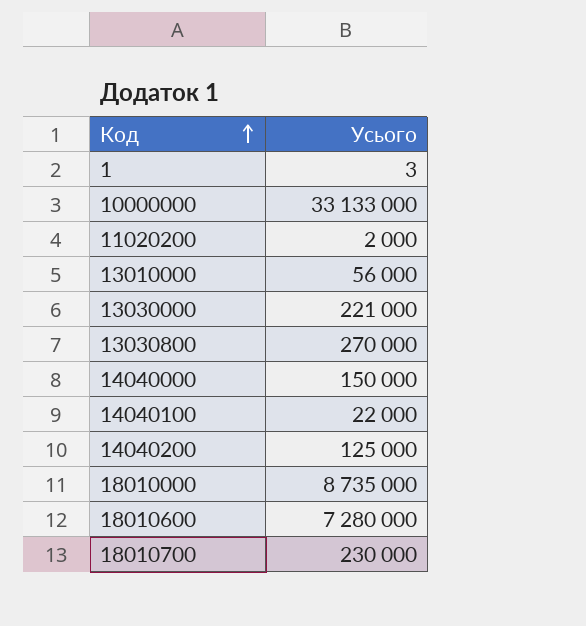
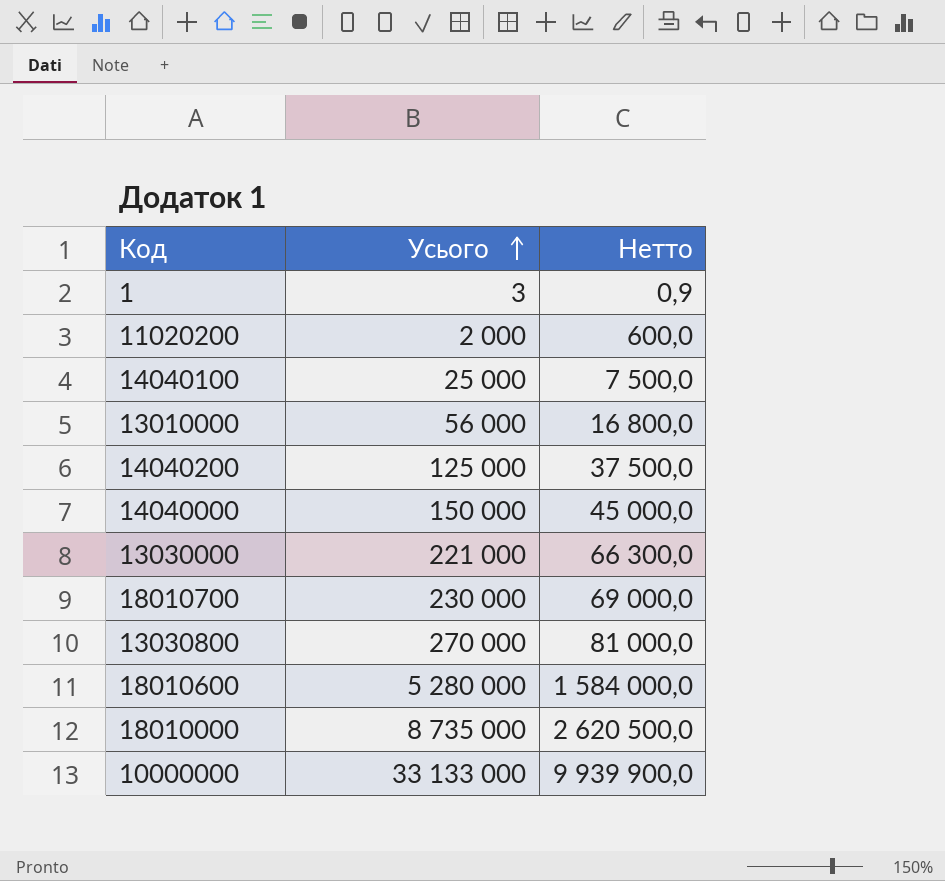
row order: Код ascending -> Усього ascending
column Нетто | formula: none -> [Усього] * 0,3
14040100 | Усього: 22 000 -> 25 000
18010600 | Усього: 7 280 000 -> 5 280 000

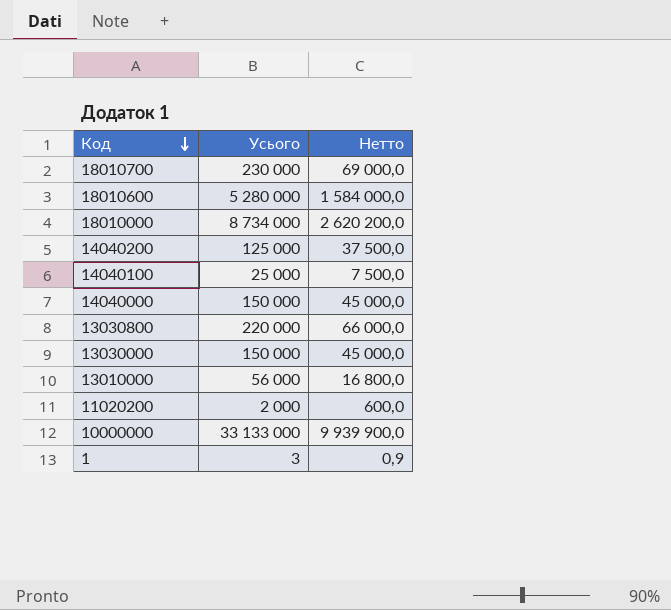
row order: Усього ascending -> Код descending
18010000 | Усього: 8 735 000 -> 8 734 000
18010000 | Нетто: 2 620 500,0 -> 2 620 200,0
13030800 | Усього: 270 000 -> 220 000
13030800 | Нетто: 81 000,0 -> 66 000,0
13030000 | Усього: 221 000 -> 150 000
13030000 | Нетто: 66 300,0 -> 45 000,0

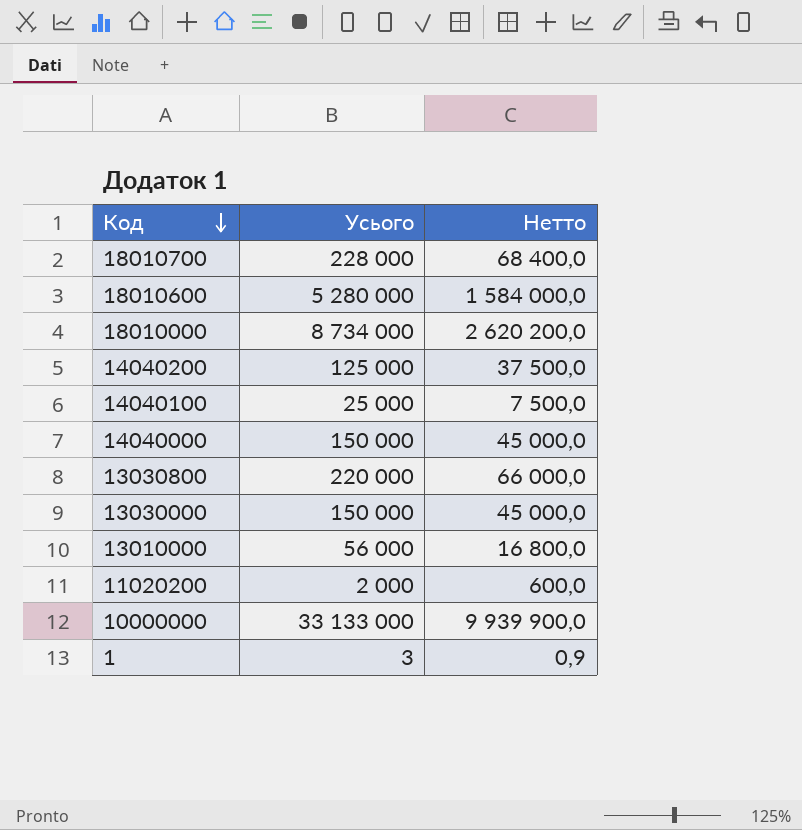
18010700 | Усього: 230 000 -> 228 000
18010700 | Нетто: 69 000,0 -> 68 400,0

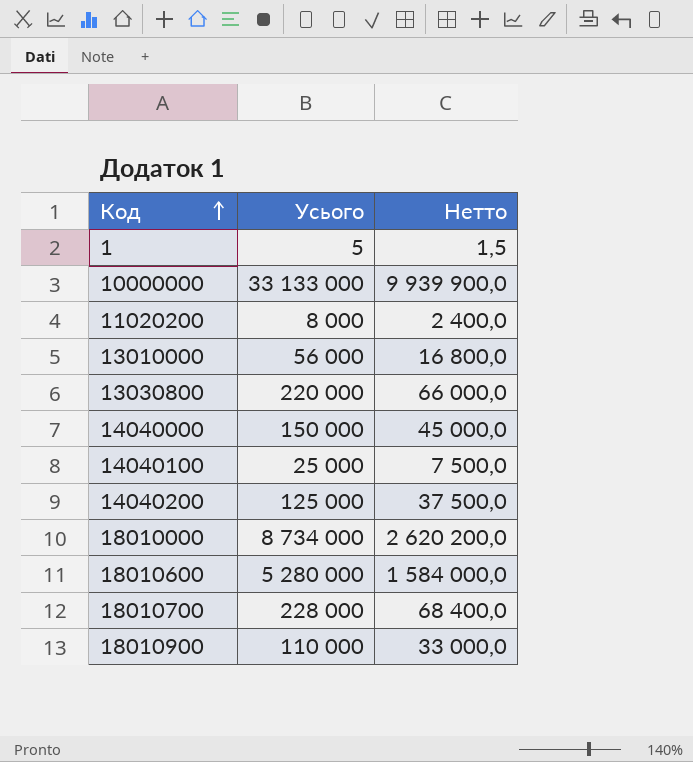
row order: Код descending -> Код ascending
row 13030000: 150 000 | 45 000,0 -> none
1 | Усього: 3 -> 5
1 | Нетто: 0,9 -> 1,5
11020200 | Усього: 2 000 -> 8 000
11020200 | Нетто: 600,0 -> 2 400,0
row 18010900: none -> 110 000 | 33 000,0

